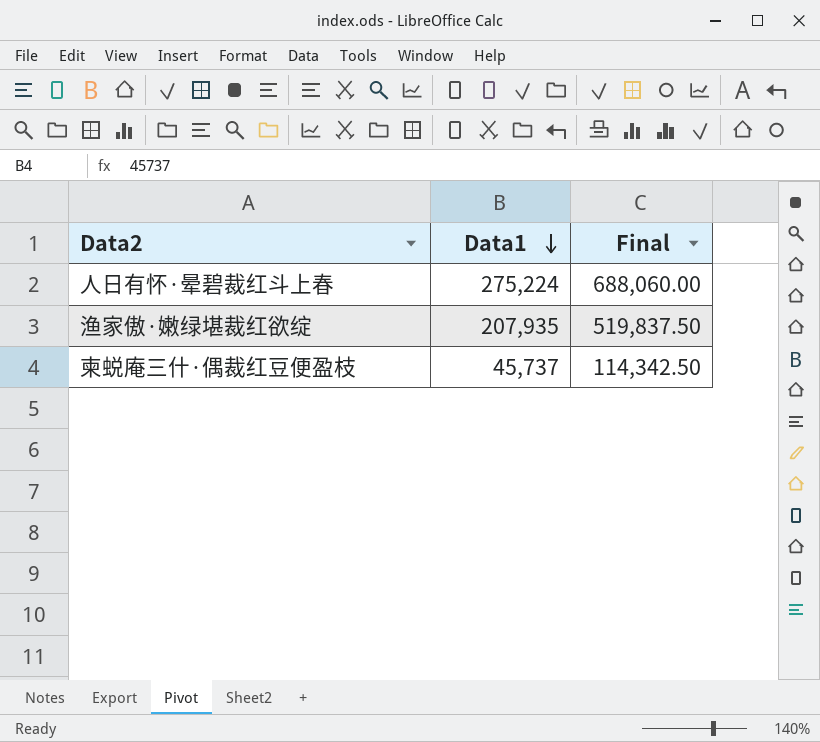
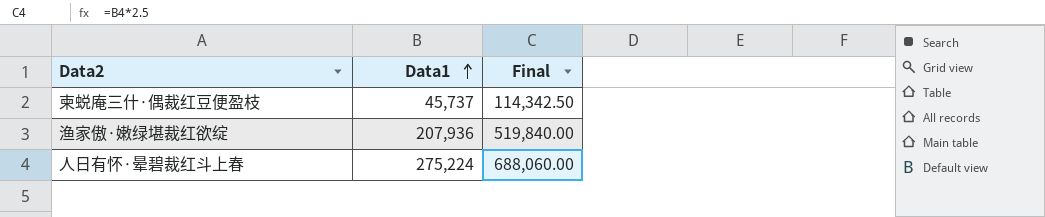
row order: Data1 descending -> Data1 ascending
渔家傲·嫩绿堪裁红欲绽 | Data1: 207,935 -> 207,936
渔家傲·嫩绿堪裁红欲绽 | Final: 519,837.50 -> 519,840.00

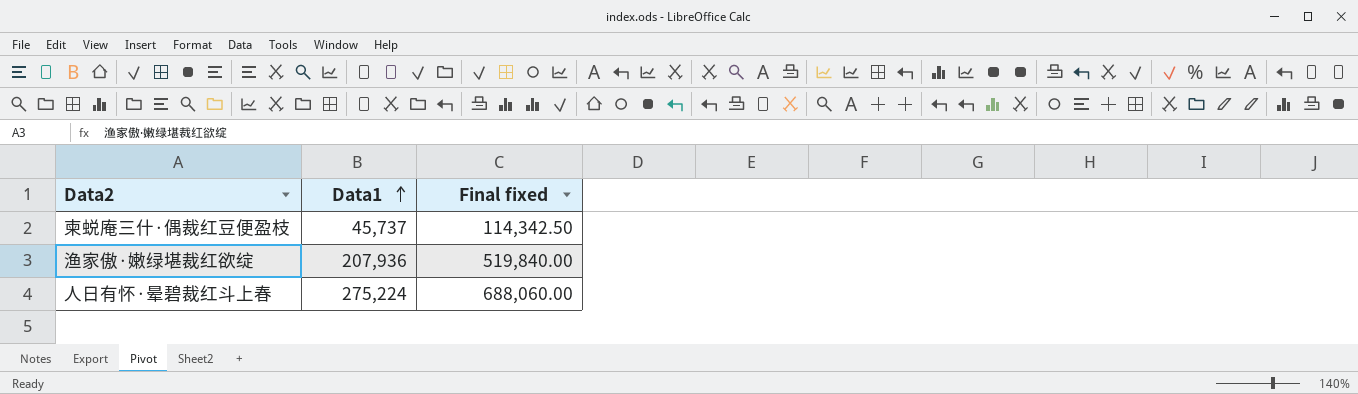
column name: Final -> Final fixed

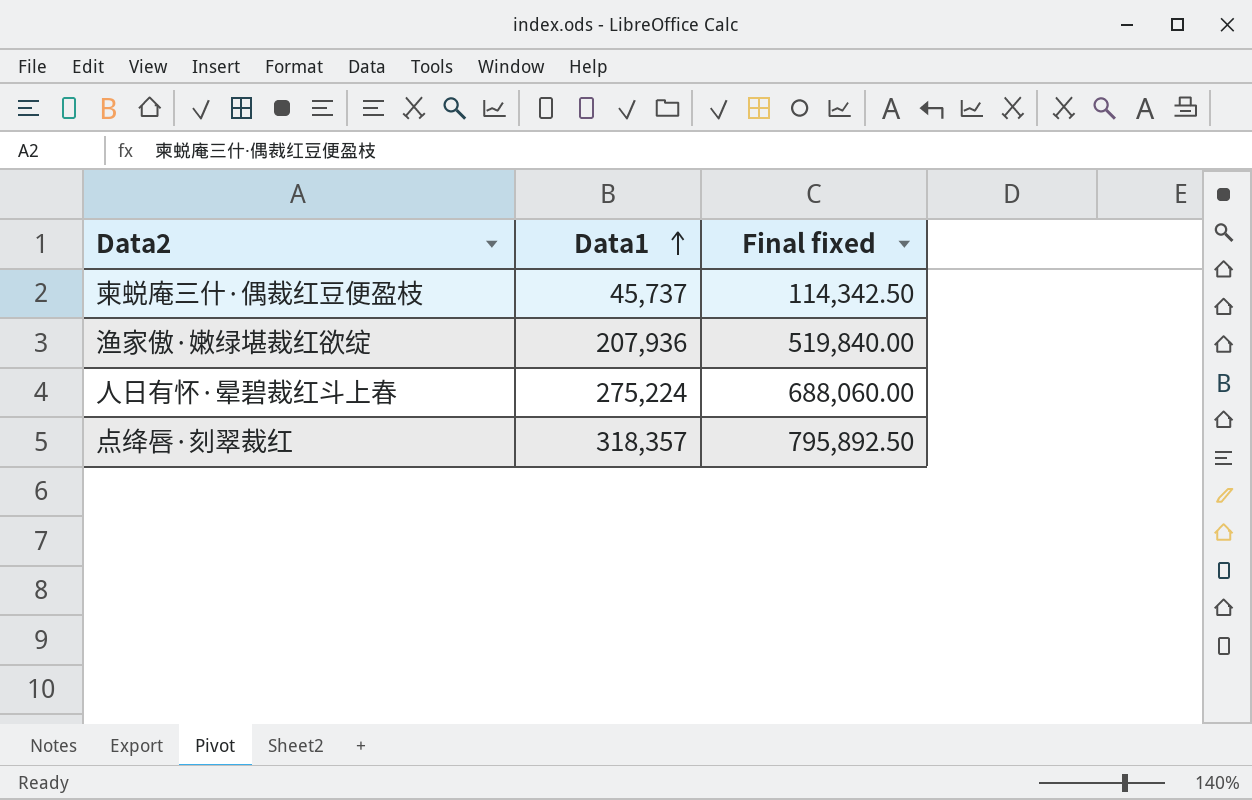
row 点绛唇·刻翠裁红: none -> 318,357 | 795,892.50

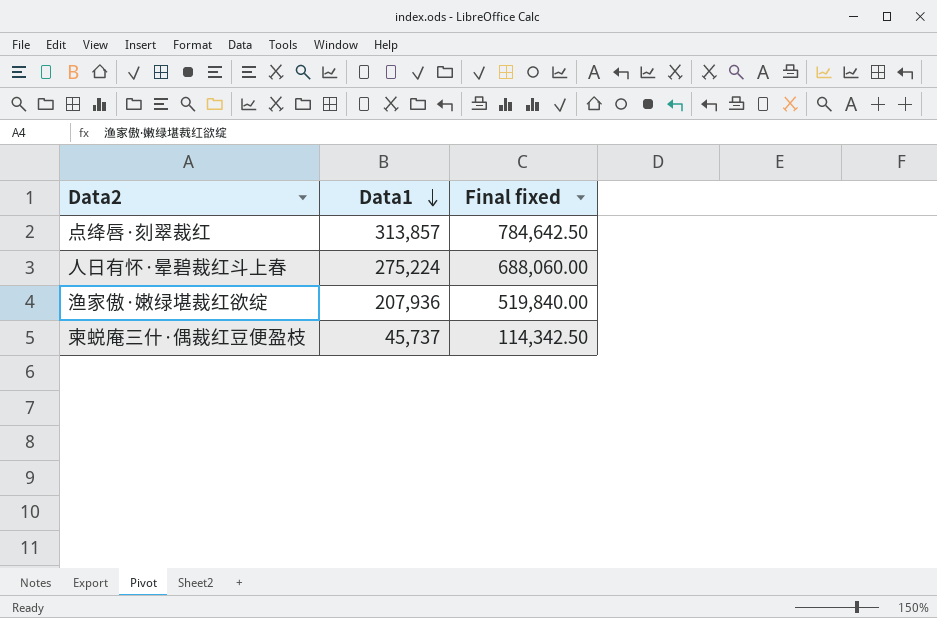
row order: Data1 ascending -> Data1 descending
点绛唇·刻翠裁红 | Data1: 318,357 -> 313,857
点绛唇·刻翠裁红 | Final fixed: 795,892.50 -> 784,642.50

